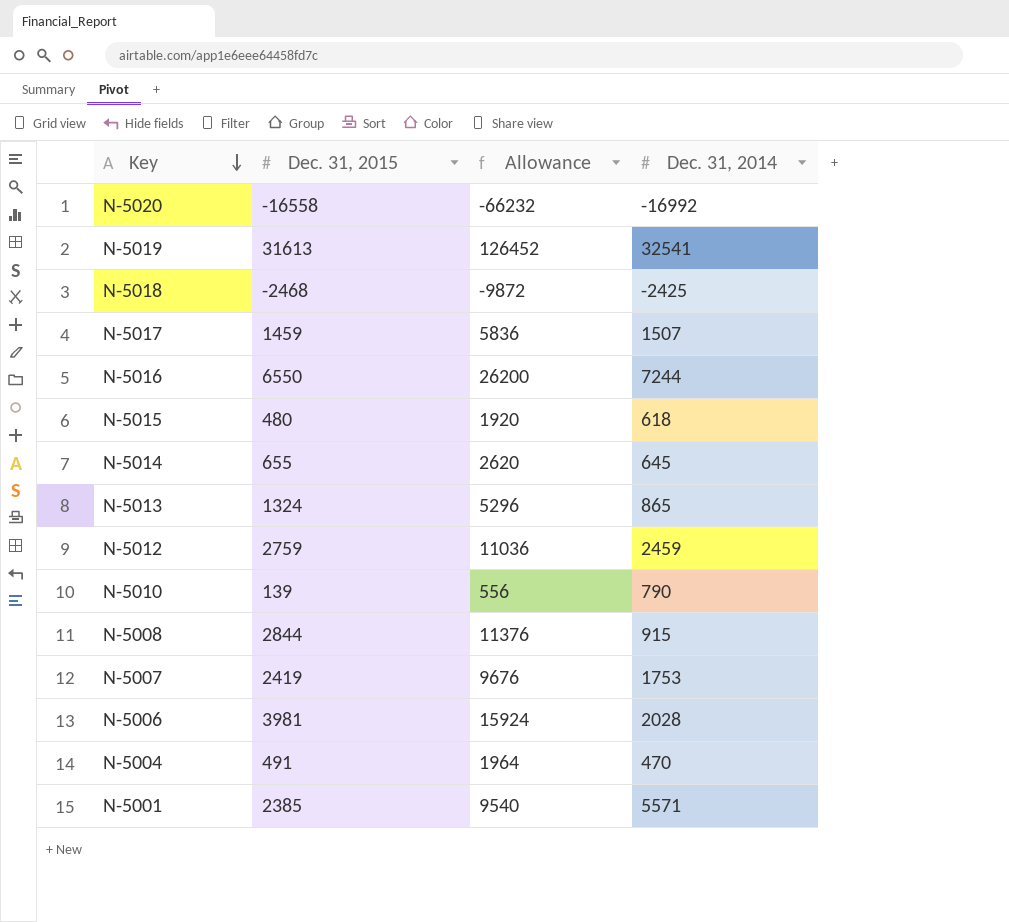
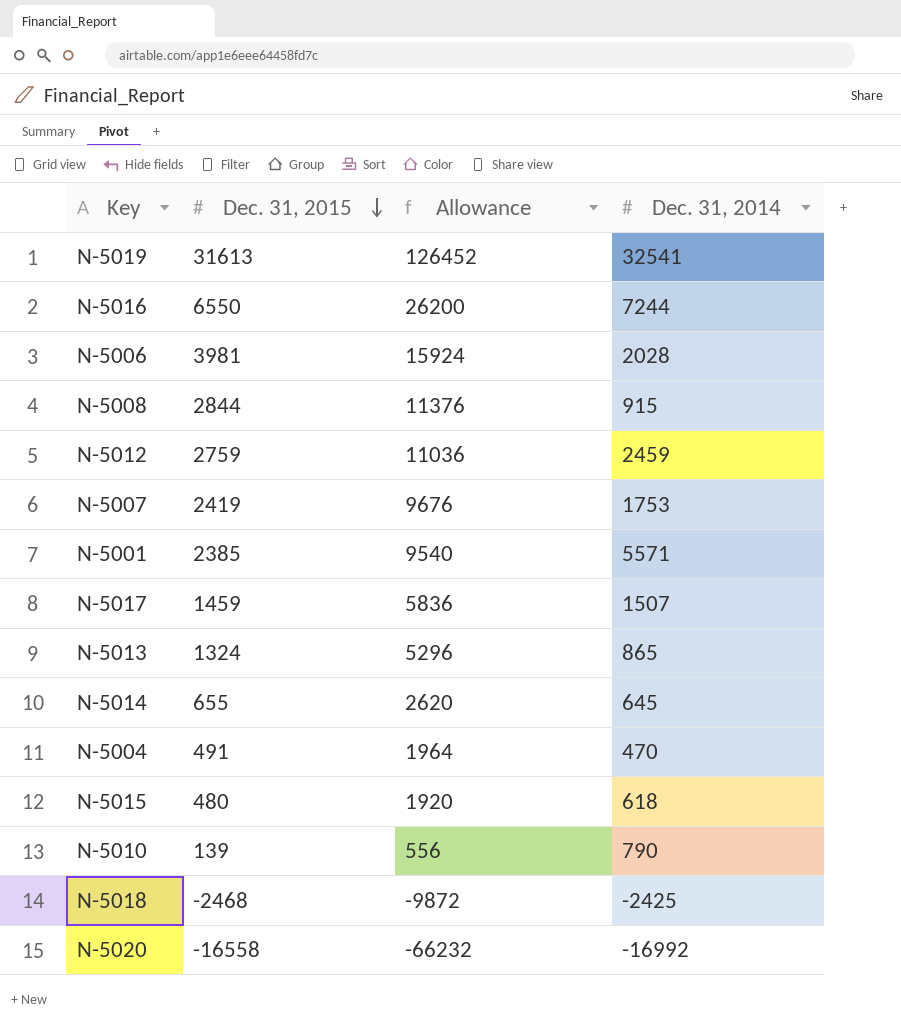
row order: Key descending -> Dec. 31, 2015 descending

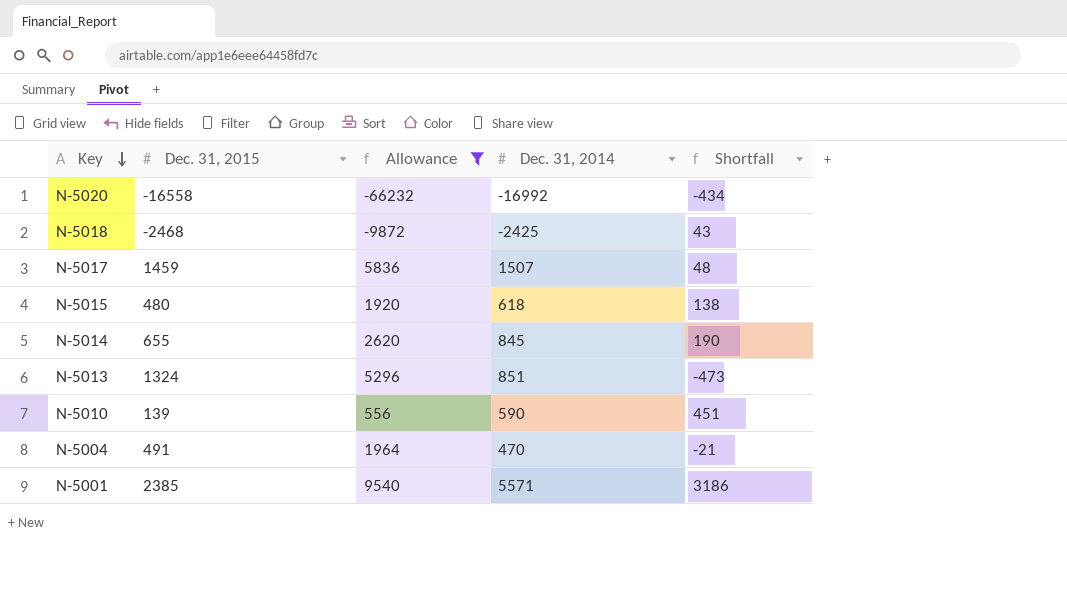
filter: none -> Allowance <= 9540
row order: Dec. 31, 2015 descending -> Key descending
column Shortfall | formula: none -> [Dec. 31, 2014] - [Dec. 31, 2015]
N-5014 | Dec. 31, 2014: 645 -> 845
N-5013 | Dec. 31, 2014: 865 -> 851
N-5010 | Dec. 31, 2014: 790 -> 590

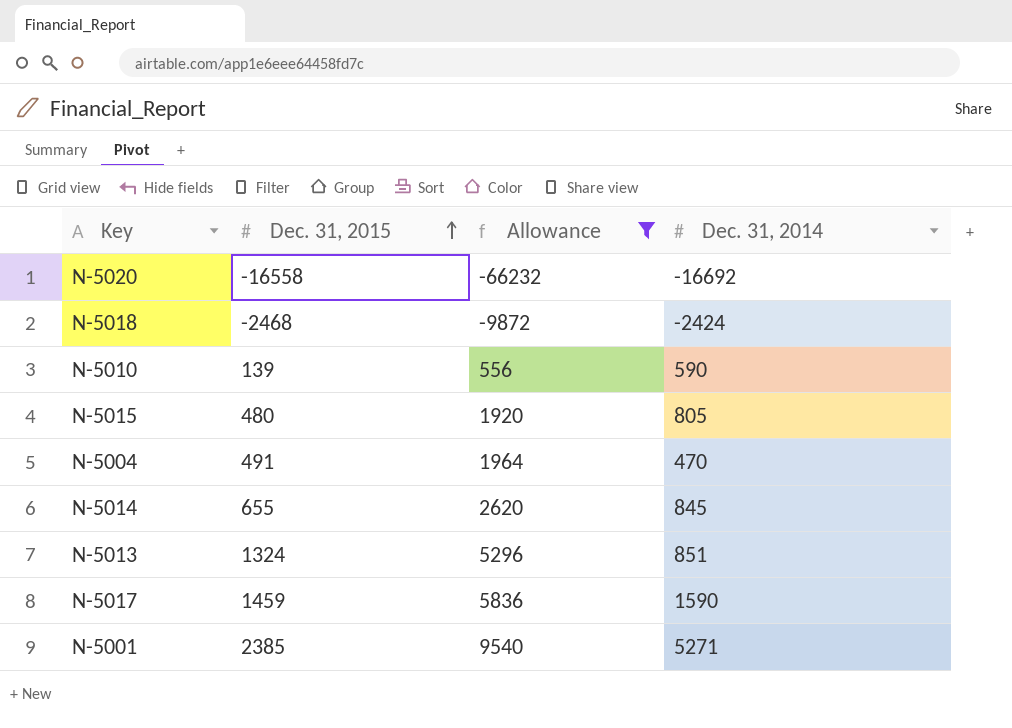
row order: Key descending -> Dec. 31, 2015 ascending
column Shortfall | formula: [Dec. 31, 2014] - [Dec. 31, 2015] -> none
N-5020 | Dec. 31, 2014: -16992 -> -16692
N-5018 | Dec. 31, 2014: -2425 -> -2424
N-5015 | Dec. 31, 2014: 618 -> 805
N-5017 | Dec. 31, 2014: 1507 -> 1590
N-5001 | Dec. 31, 2014: 5571 -> 5271

